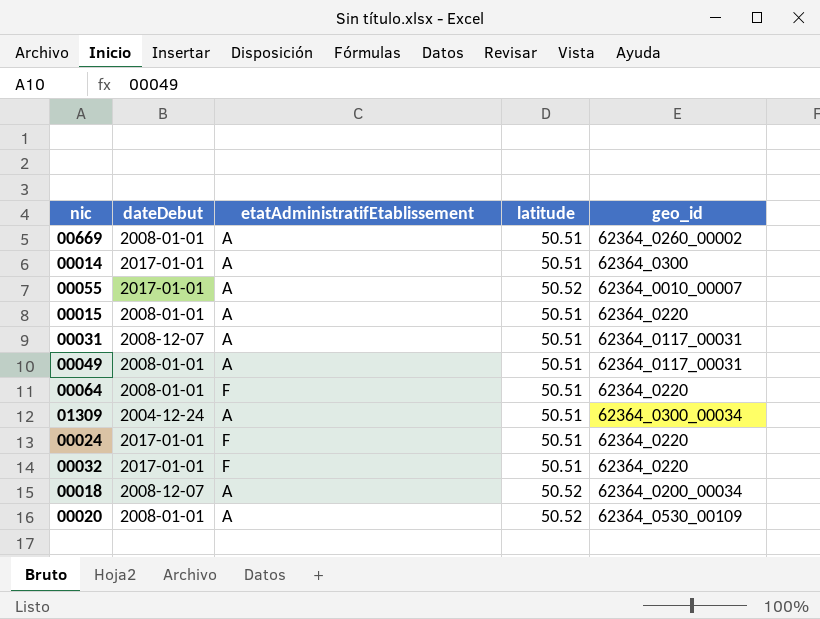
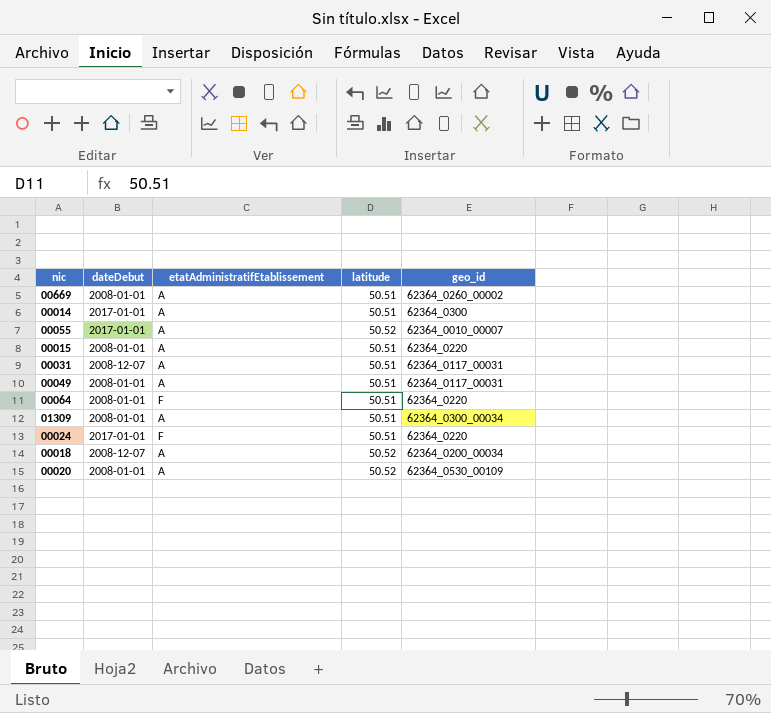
row 00032: 2017-01-01 | F | 50.51 | 62364_0220 -> none
01309 | dateDebut: 2004-12-24 -> 2008-01-01

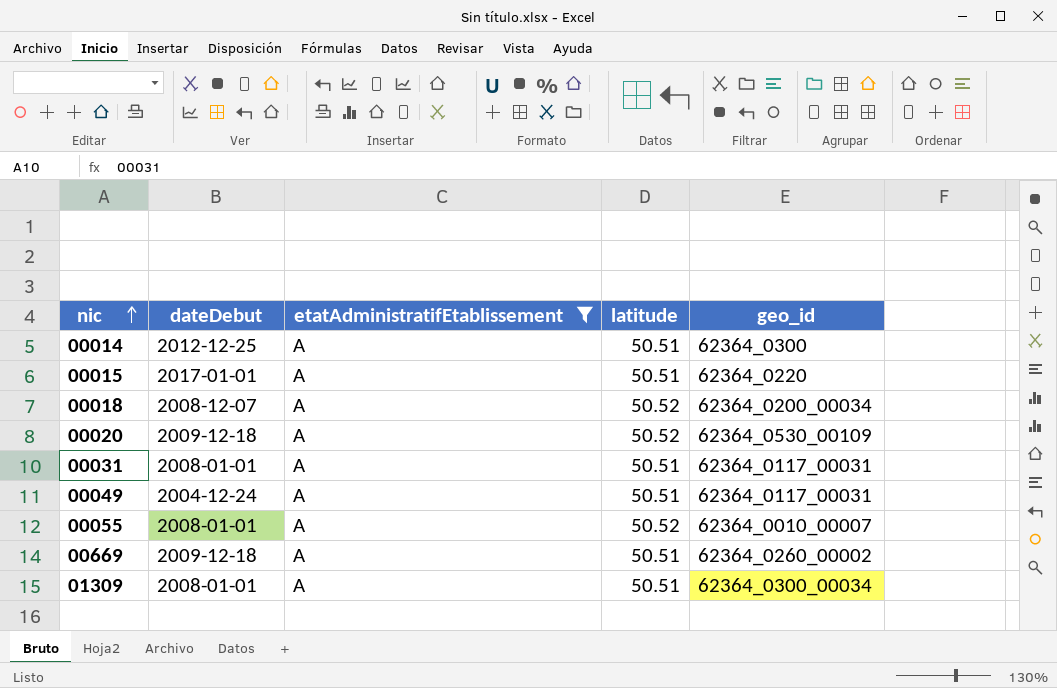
filter: none -> etatAdministratifEtablissement = A
row order: none -> nic ascending
00014 | dateDebut: 2017-01-01 -> 2012-12-25
00015 | dateDebut: 2008-01-01 -> 2017-01-01
00020 | dateDebut: 2008-01-01 -> 2009-12-18
00031 | dateDebut: 2008-12-07 -> 2008-01-01
00049 | dateDebut: 2008-01-01 -> 2004-12-24
00055 | dateDebut: 2017-01-01 -> 2008-01-01
00669 | dateDebut: 2008-01-01 -> 2009-12-18

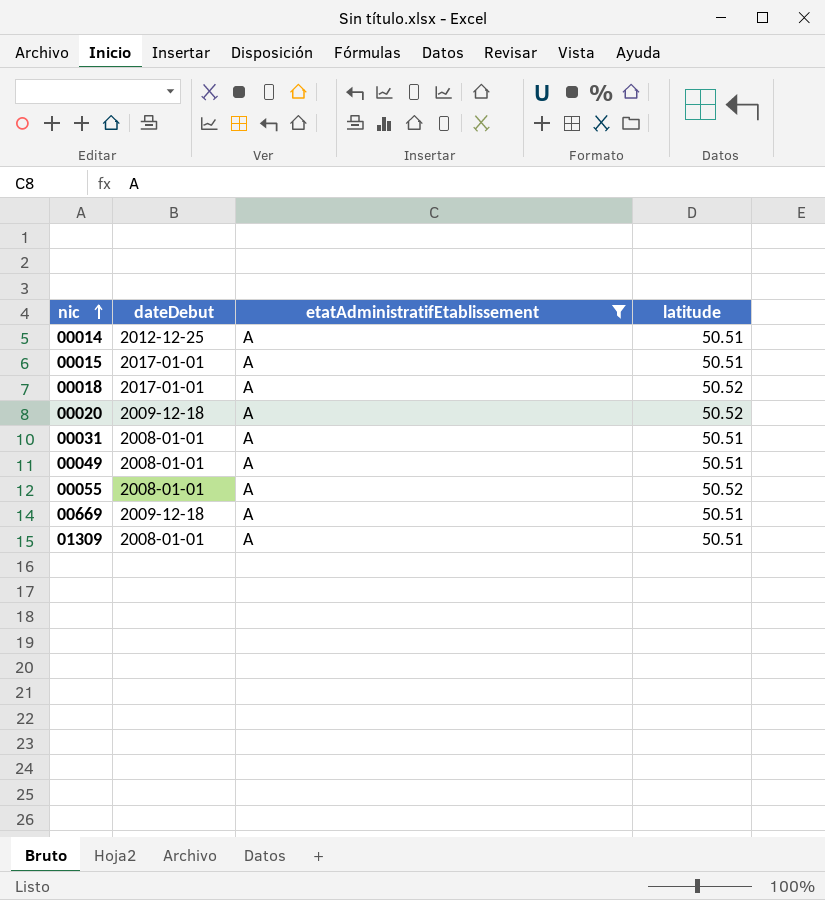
column geo_id | position: 5 -> none
00018 | dateDebut: 2008-12-07 -> 2017-01-01
00049 | dateDebut: 2004-12-24 -> 2008-01-01

